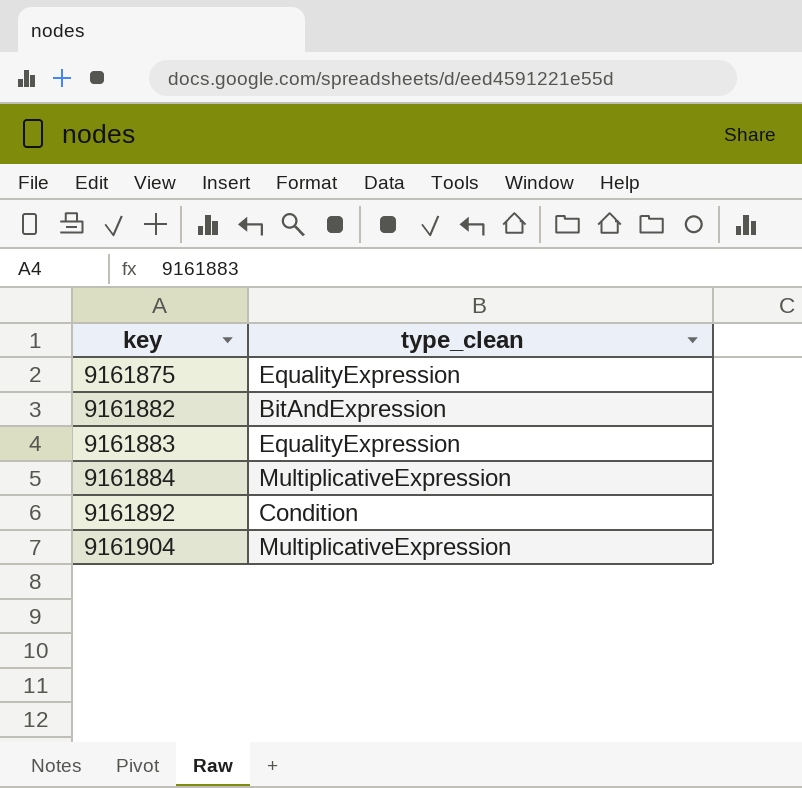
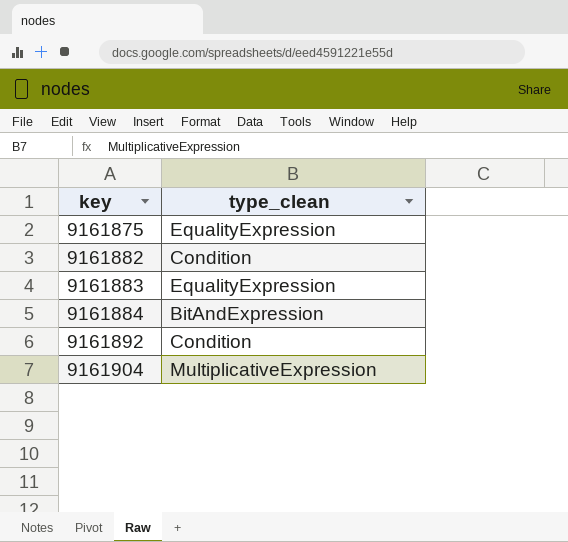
9161882 | type_clean: BitAndExpression -> Condition
9161884 | type_clean: MultiplicativeExpression -> BitAndExpression

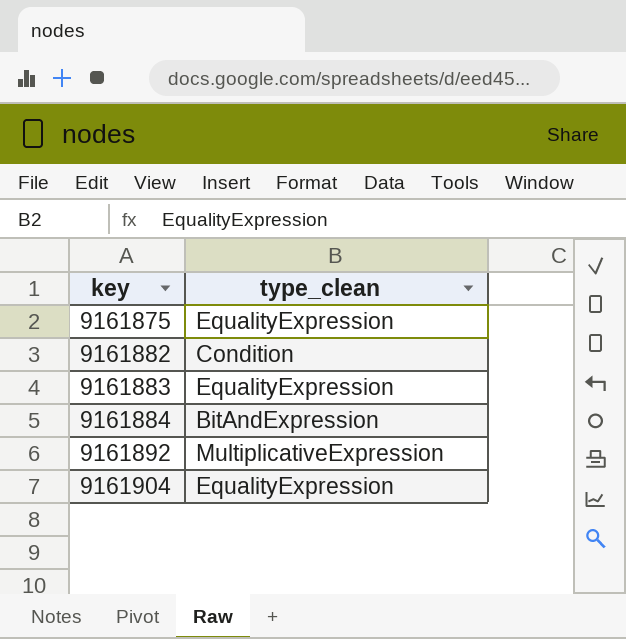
9161892 | type_clean: Condition -> MultiplicativeExpression
9161904 | type_clean: MultiplicativeExpression -> EqualityExpression

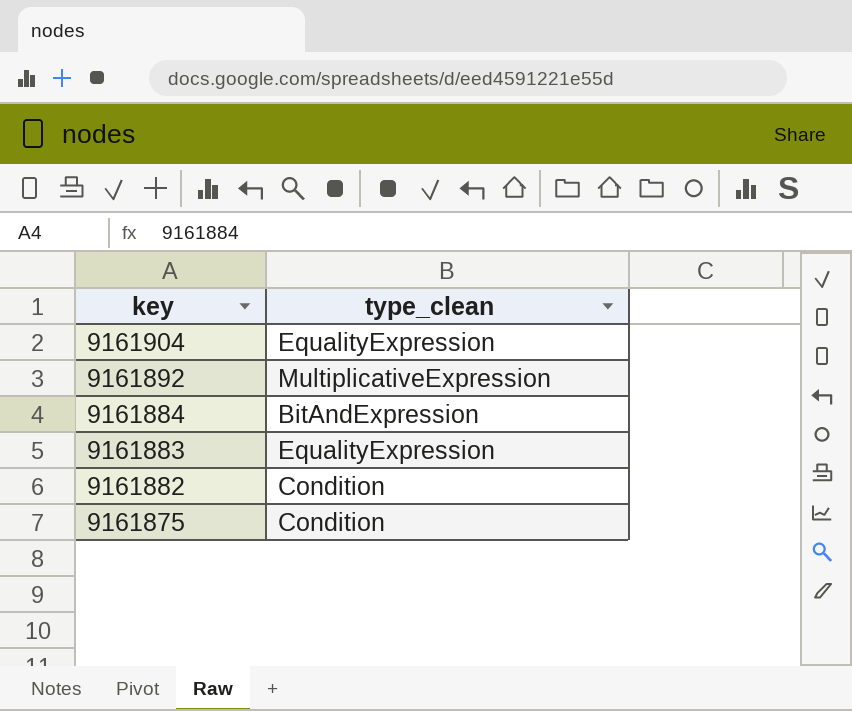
row order: key ascending -> key descending
9161875 | type_clean: EqualityExpression -> Condition

